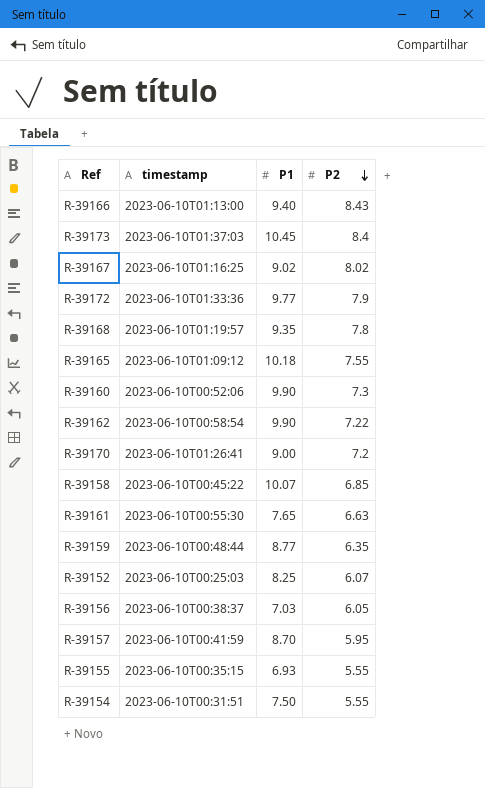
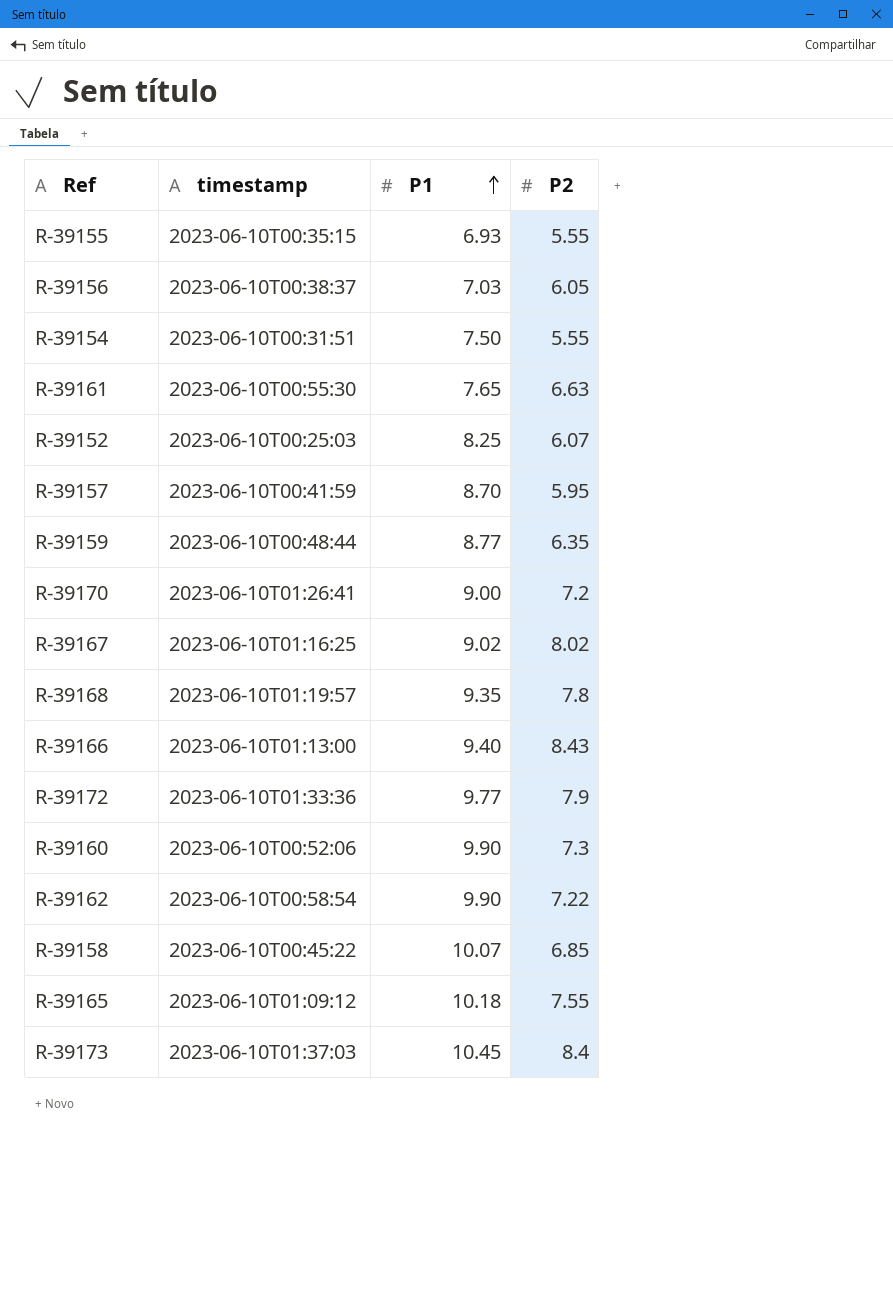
row order: P2 descending -> P1 ascending

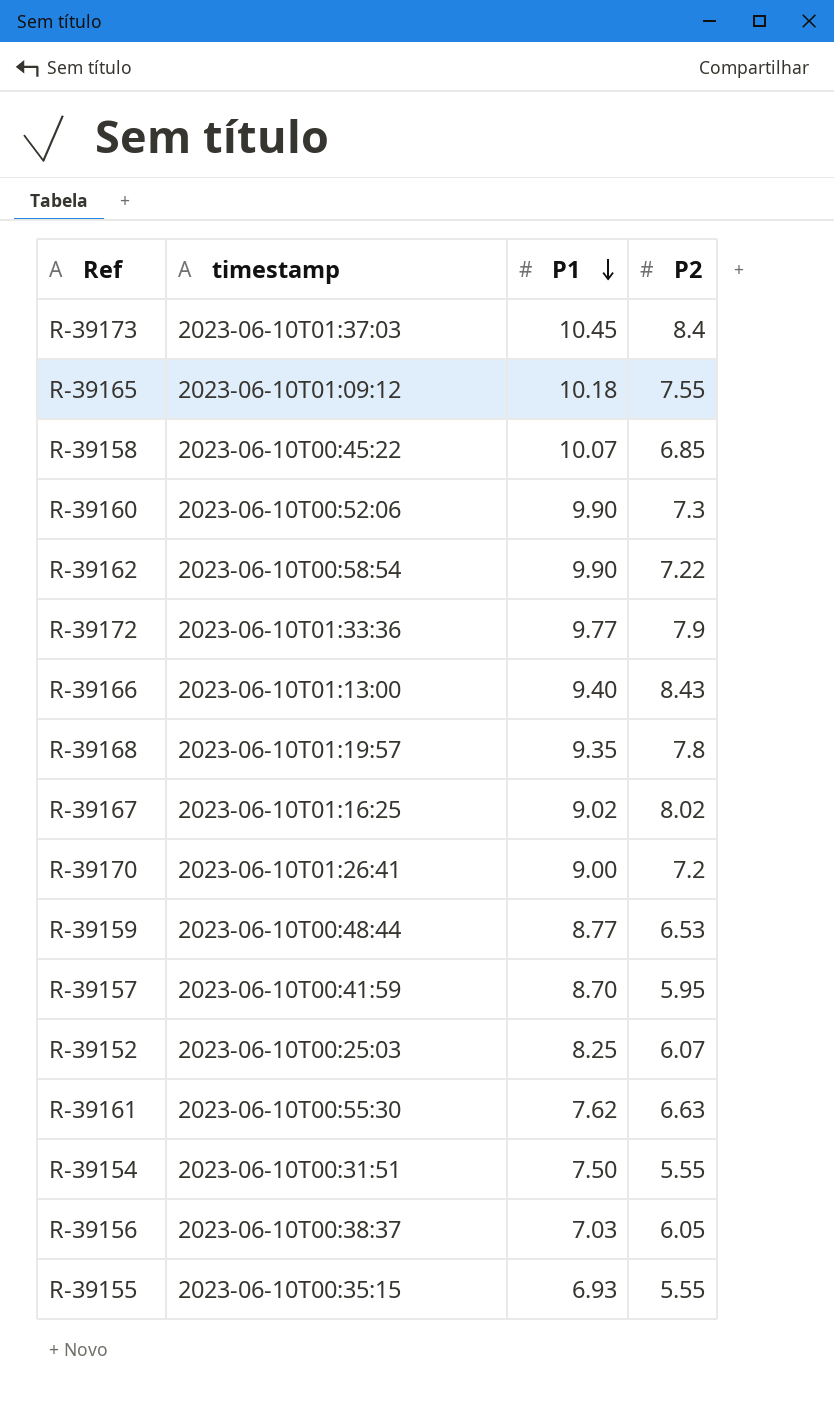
row order: P1 ascending -> P1 descending
R-39159 | P2: 6.35 -> 6.53
R-39161 | P1: 7.65 -> 7.62

